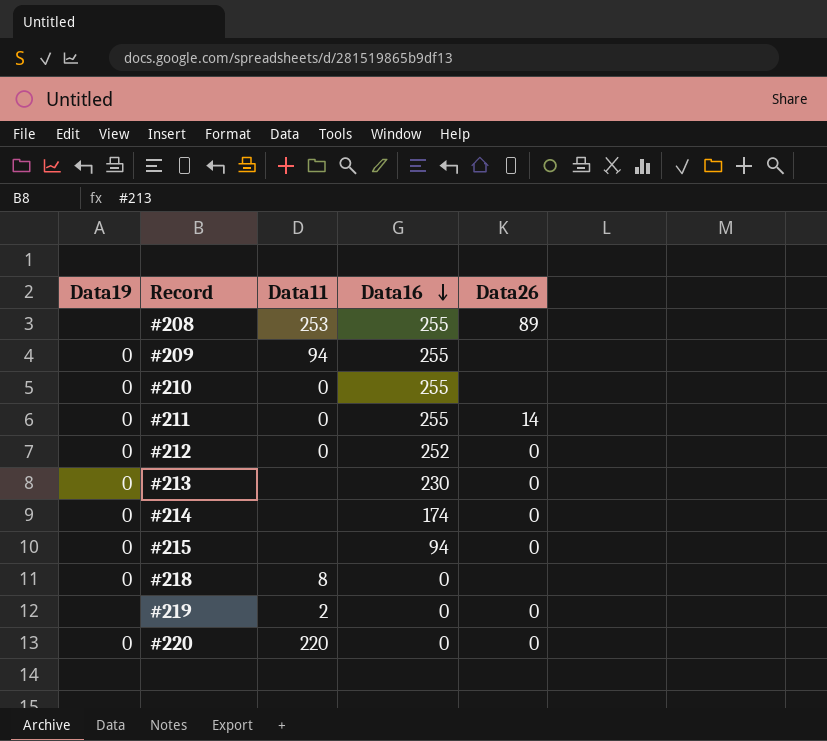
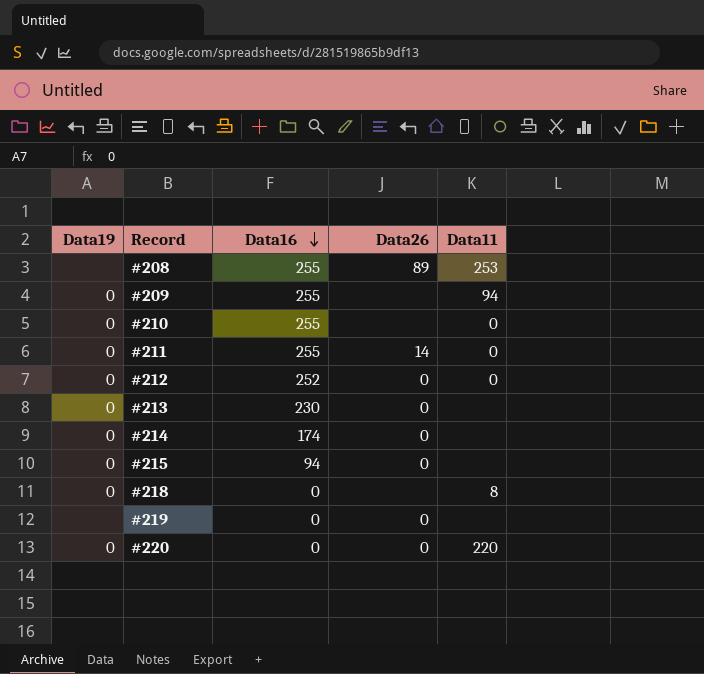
column Data11 | position: 3 -> 5
#219 | Data11: 2 -> none

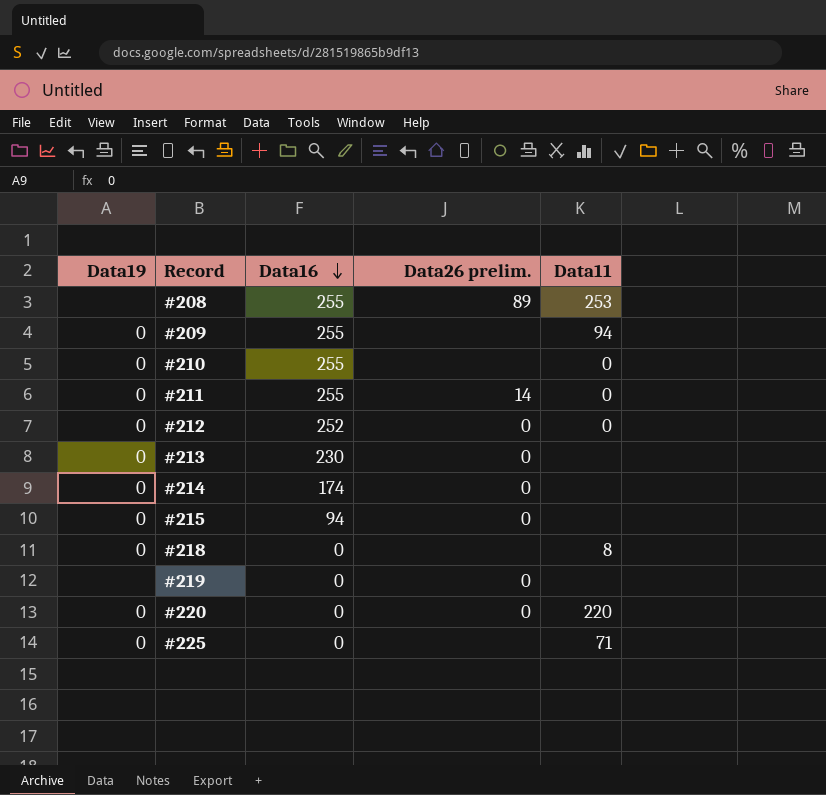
column name: Data26 -> Data26 prelim.
row #225: none -> 0 | 0 | none | 71

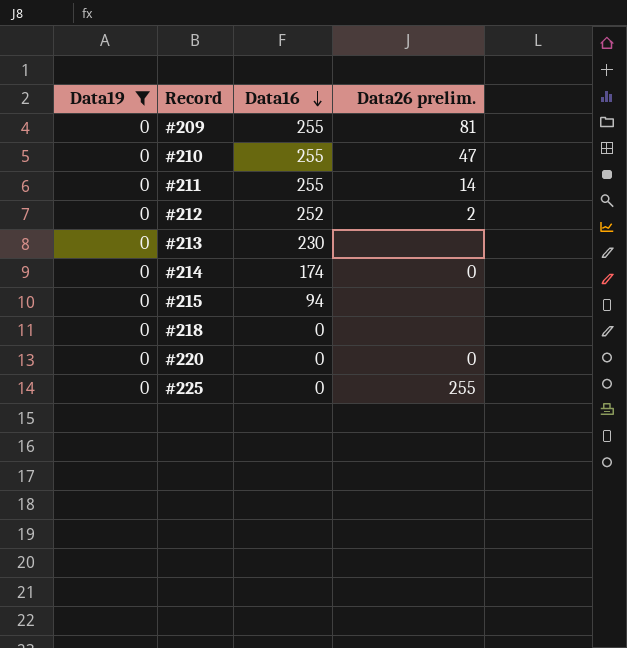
filter: none -> Data19 = 0
column Data11 | position: 5 -> none
#209 | Data26 prelim.: none -> 81
#210 | Data26 prelim.: none -> 47
#212 | Data26 prelim.: 0 -> 2
#213 | Data26 prelim.: 0 -> none
#215 | Data26 prelim.: 0 -> none
#225 | Data26 prelim.: none -> 255

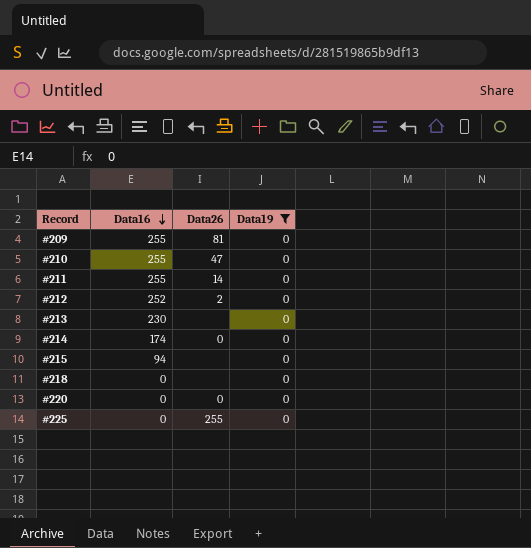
column name: Data26 prelim. -> Data26
column Data19 | position: 1 -> 4

